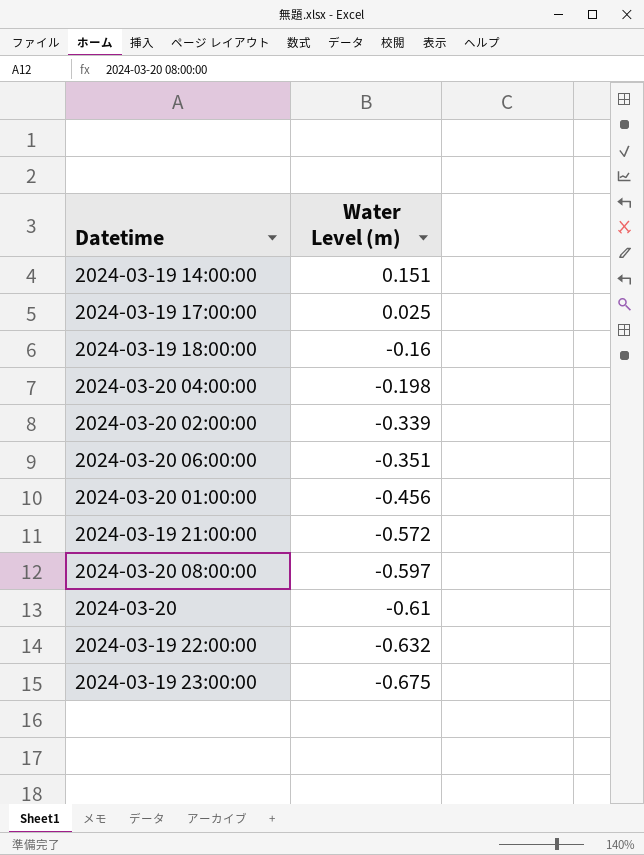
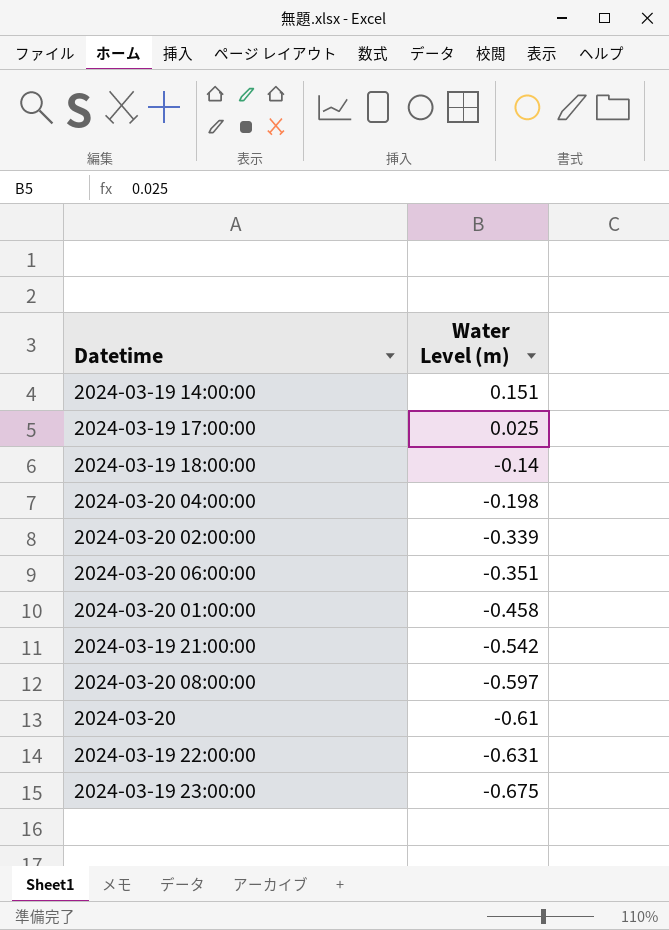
2024-03-19 18:00:00 | Water Level (m): -0.16 -> -0.14
2024-03-20 01:00:00 | Water Level (m): -0.456 -> -0.458
2024-03-19 21:00:00 | Water Level (m): -0.572 -> -0.542
2024-03-19 22:00:00 | Water Level (m): -0.632 -> -0.631

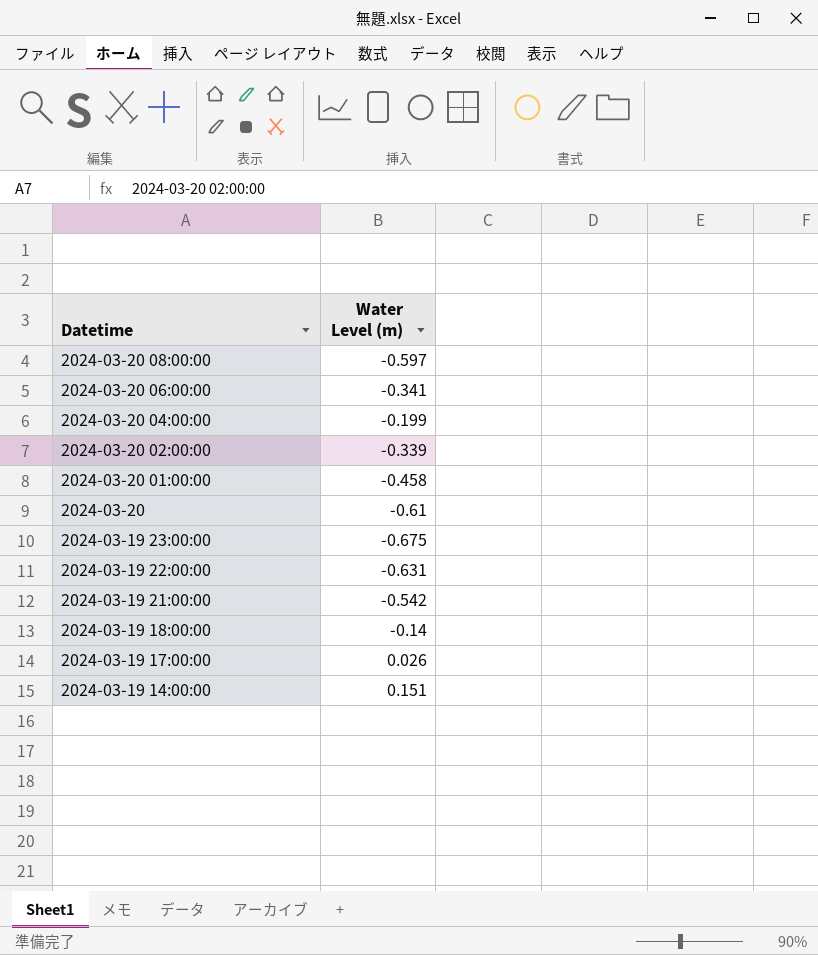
row order: Water Level (m) descending -> Datetime descending
2024-03-20 06:00:00 | Water Level (m): -0.351 -> -0.341
2024-03-20 04:00:00 | Water Level (m): -0.198 -> -0.199
2024-03-19 17:00:00 | Water Level (m): 0.025 -> 0.026

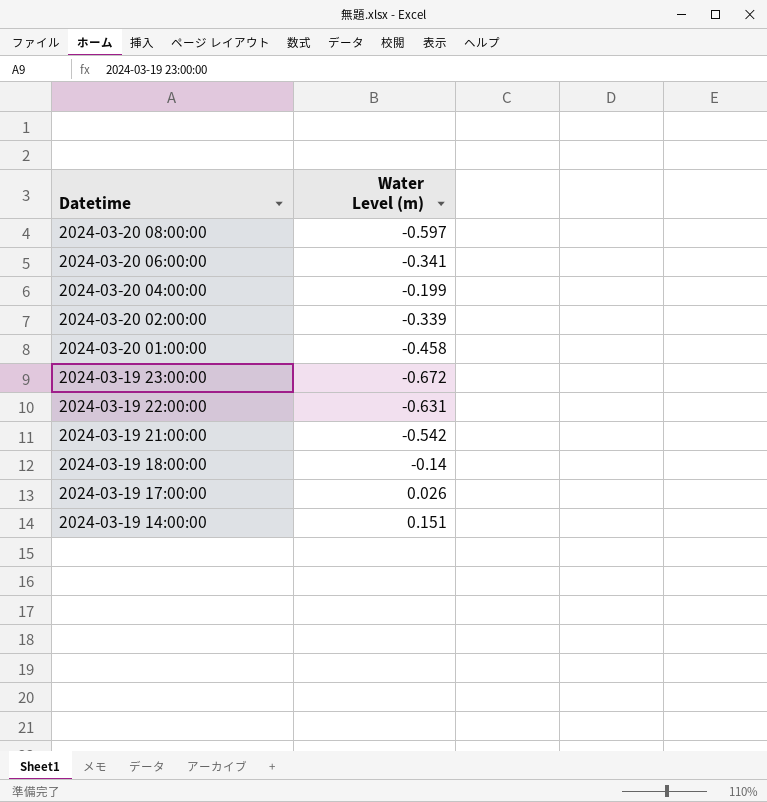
row 2024-03-20: -0.61 -> none
2024-03-19 23:00:00 | Water Level (m): -0.675 -> -0.672

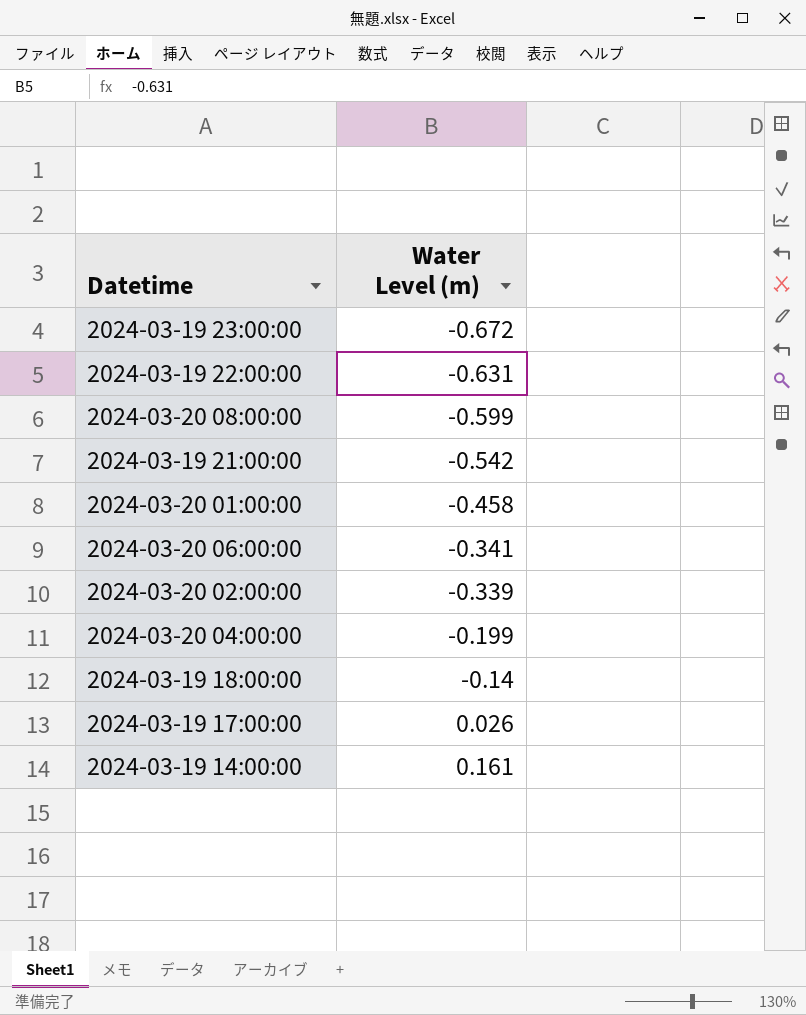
row order: Datetime descending -> Water Level (m) ascending
2024-03-20 08:00:00 | Water Level (m): -0.597 -> -0.599
2024-03-19 14:00:00 | Water Level (m): 0.151 -> 0.161

